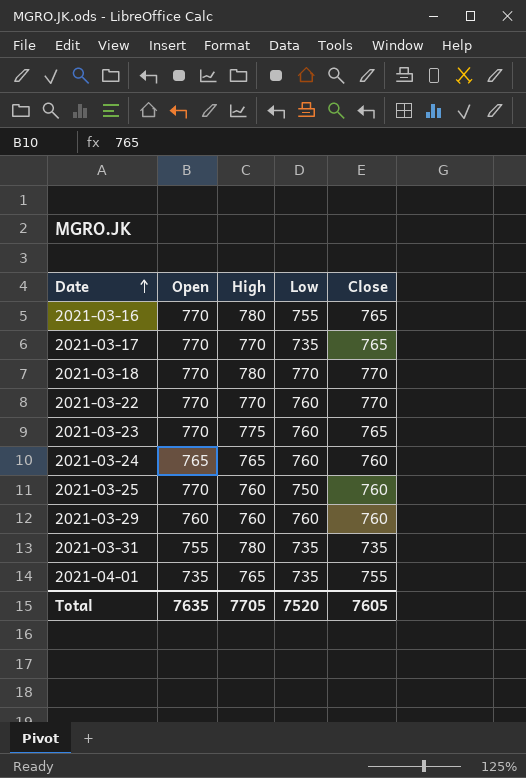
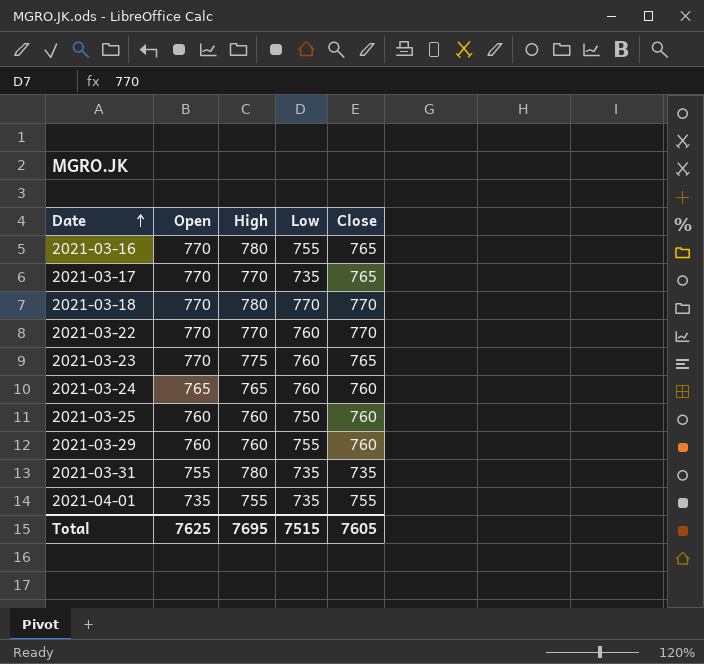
2021-03-25 | Open: 770 -> 760
2021-03-29 | Low: 760 -> 755
2021-04-01 | High: 765 -> 755
Total | Open: 7635 -> 7625
Total | High: 7705 -> 7695
Total | Low: 7520 -> 7515

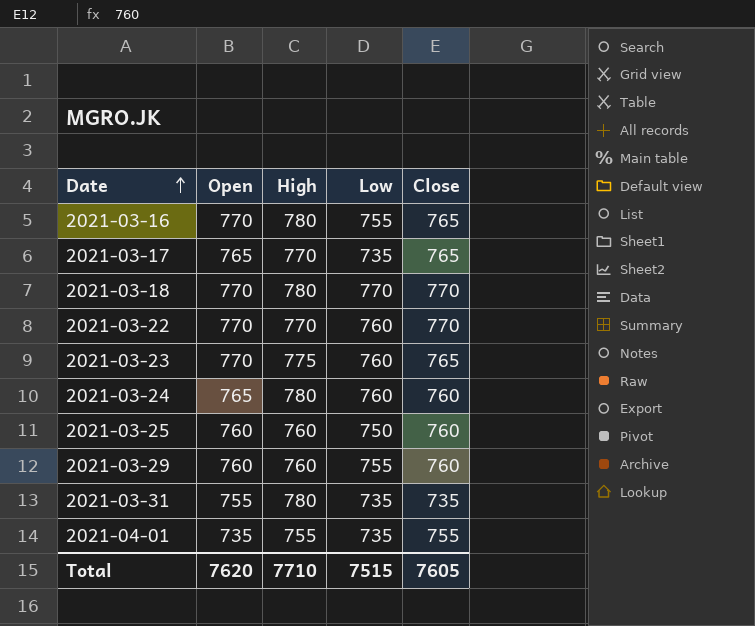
2021-03-17 | Open: 770 -> 765
2021-03-24 | High: 765 -> 780
Total | Open: 7625 -> 7620
Total | High: 7695 -> 7710

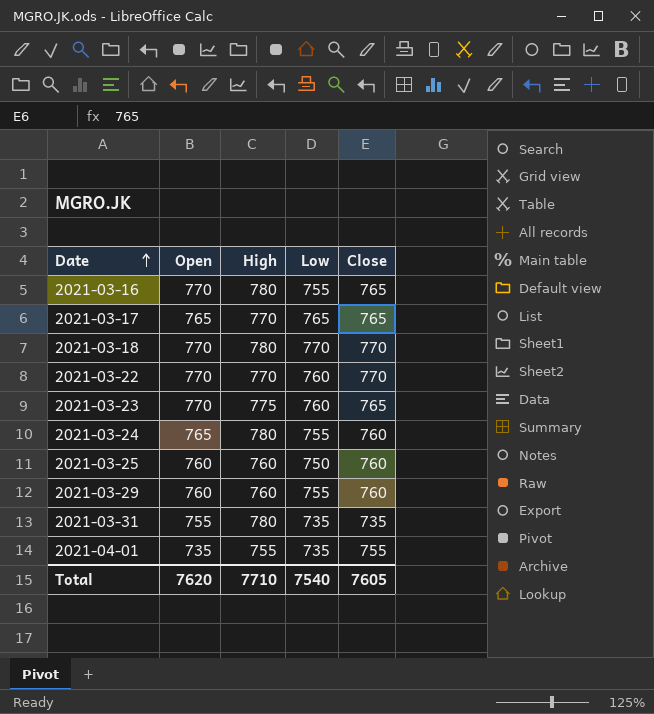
2021-03-17 | Low: 735 -> 765
2021-03-24 | Low: 760 -> 755
Total | Low: 7515 -> 7540

